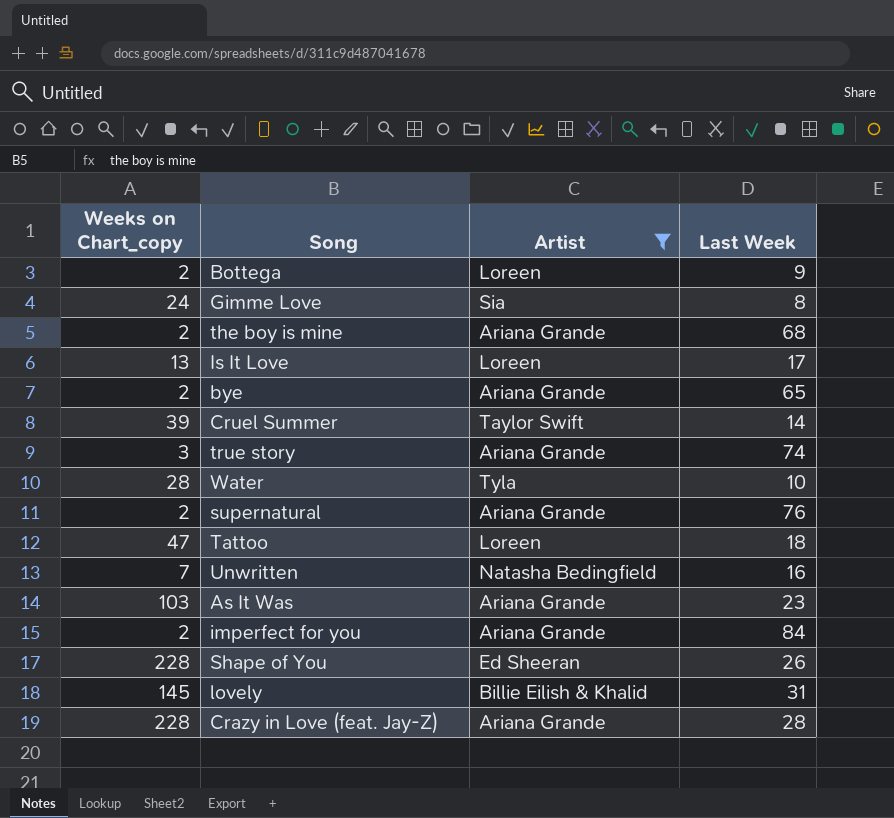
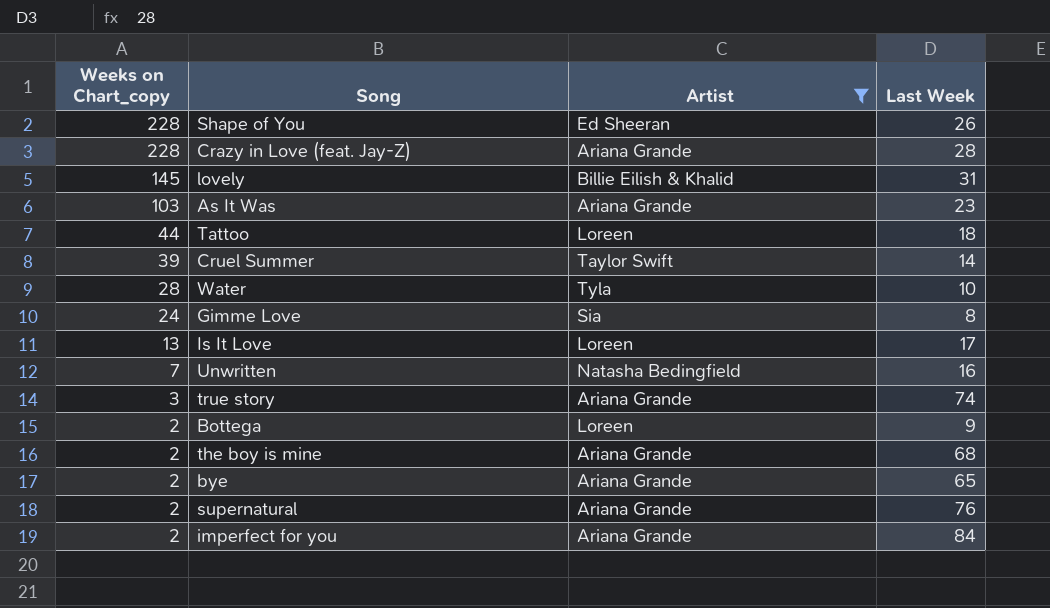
row order: none -> Weeks on Chart_copy descending
Tattoo | Weeks on Chart_copy: 47 -> 44

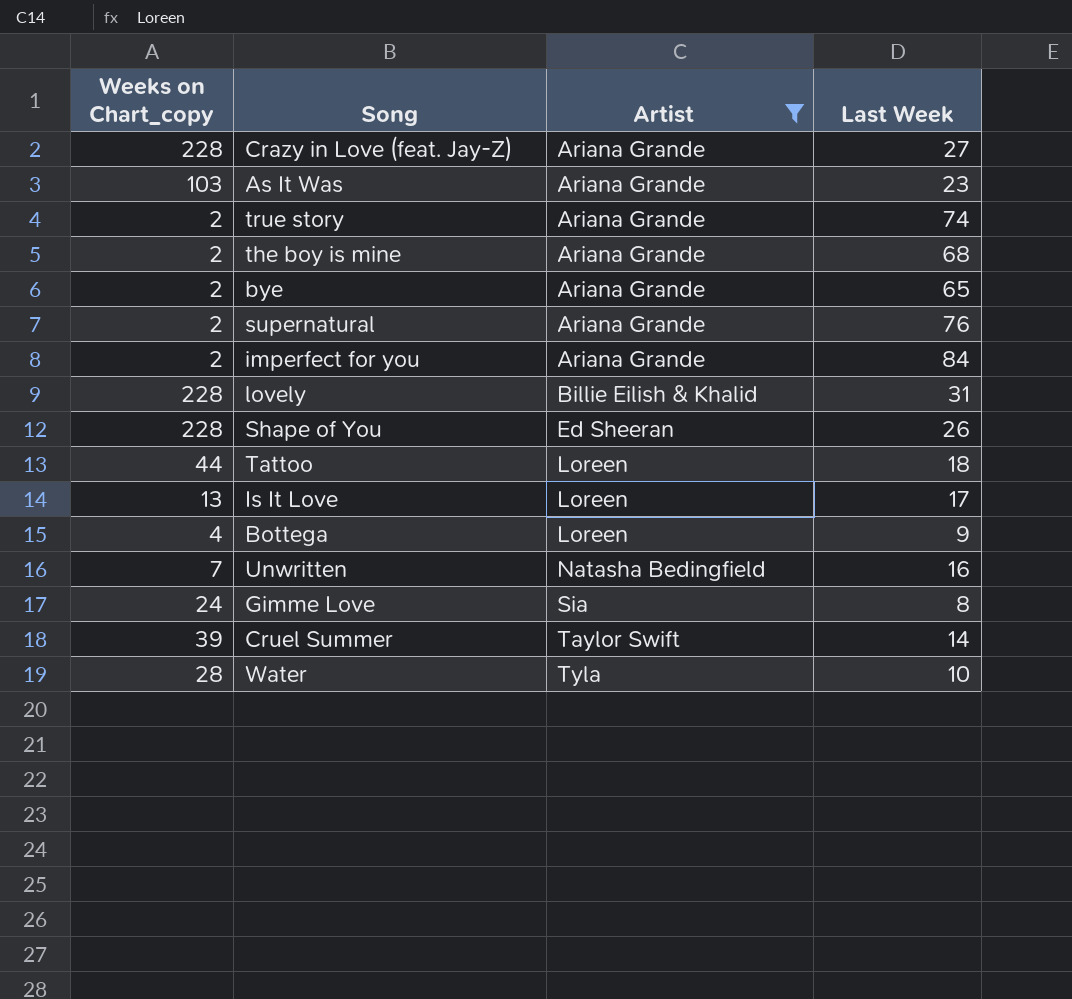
row order: Weeks on Chart_copy descending -> Artist ascending
Crazy in Love (feat. Jay-Z) | Last Week: 28 -> 27
true story | Weeks on Chart_copy: 3 -> 2
lovely | Weeks on Chart_copy: 145 -> 228
Bottega | Weeks on Chart_copy: 2 -> 4

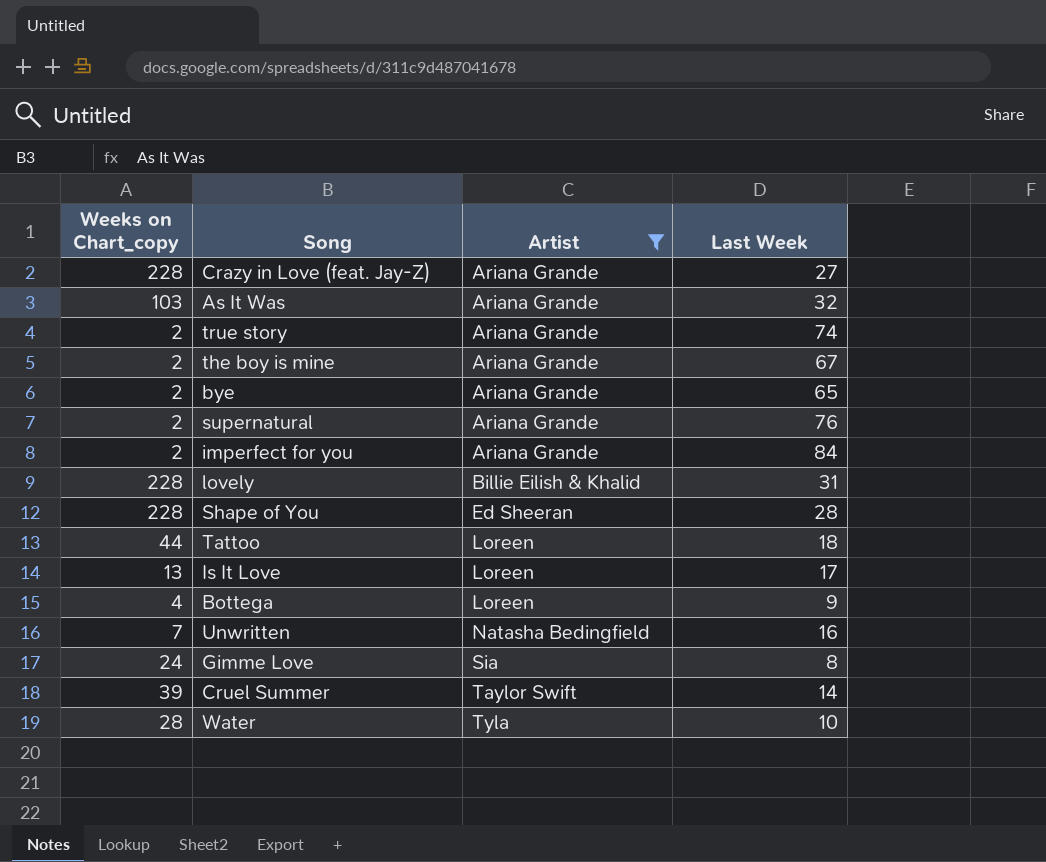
As It Was | Last Week: 23 -> 32
the boy is mine | Last Week: 68 -> 67
Shape of You | Last Week: 26 -> 28

